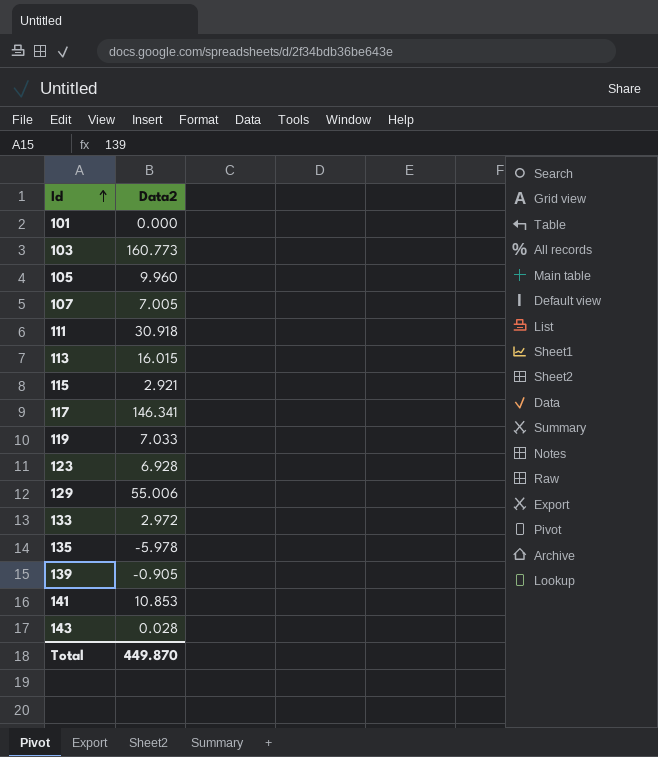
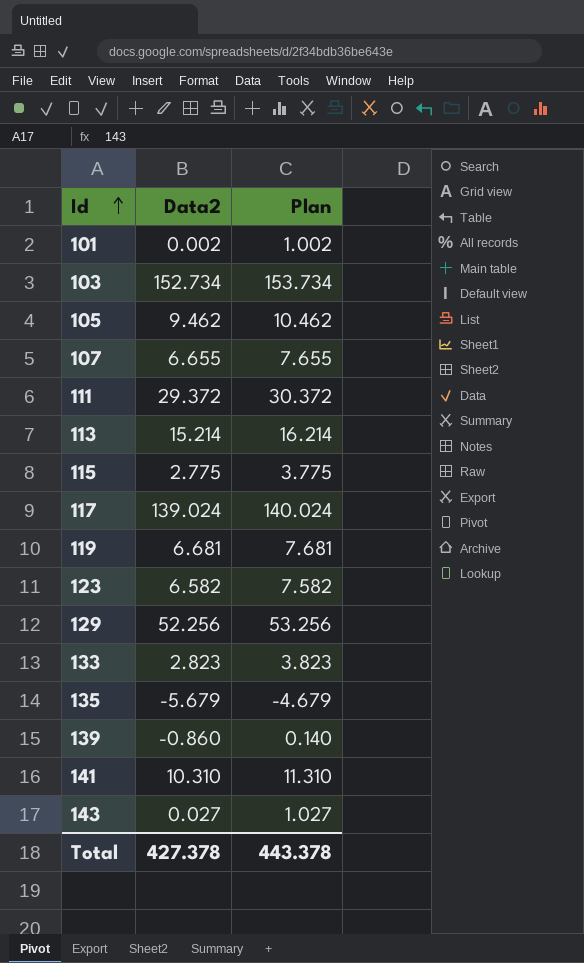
column Plan | formula: none -> [Data2] + 1
101 | Data2: 0.000 -> 0.002
103 | Data2: 160.773 -> 152.734
105 | Data2: 9.960 -> 9.462
107 | Data2: 7.005 -> 6.655
111 | Data2: 30.918 -> 29.372
113 | Data2: 16.015 -> 15.214
115 | Data2: 2.921 -> 2.775
117 | Data2: 146.341 -> 139.024
119 | Data2: 7.033 -> 6.681
123 | Data2: 6.928 -> 6.582
129 | Data2: 55.006 -> 52.256
133 | Data2: 2.972 -> 2.823
135 | Data2: -5.978 -> -5.679
139 | Data2: -0.905 -> -0.860
141 | Data2: 10.853 -> 10.310
143 | Data2: 0.028 -> 0.027
Total | Data2: 449.870 -> 427.378

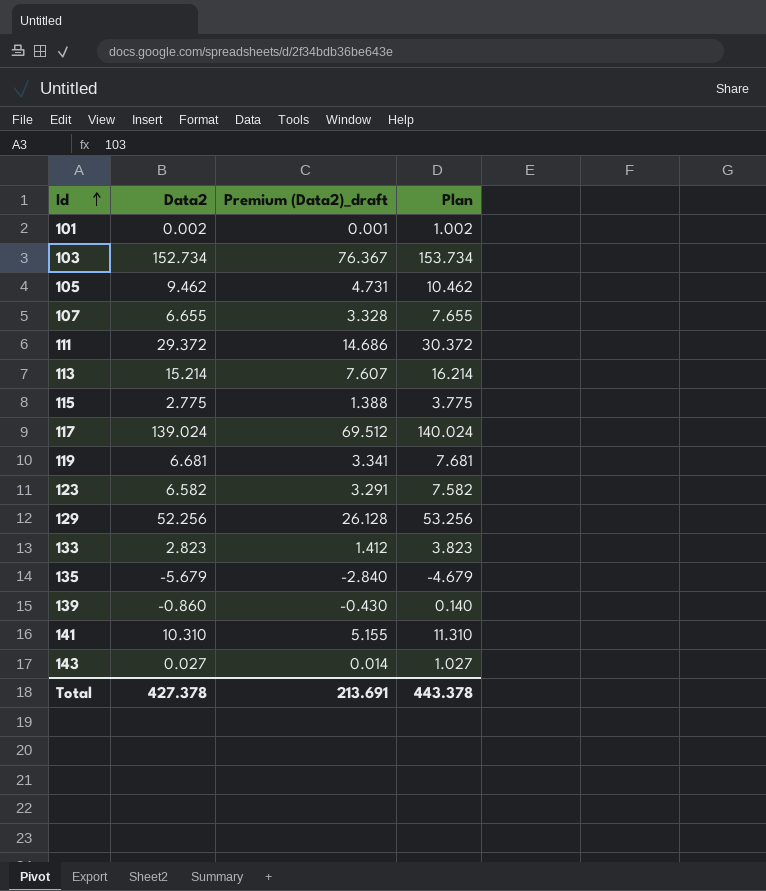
column Premium (Data2)_draft | formula: none -> [Data2] * 0.5

